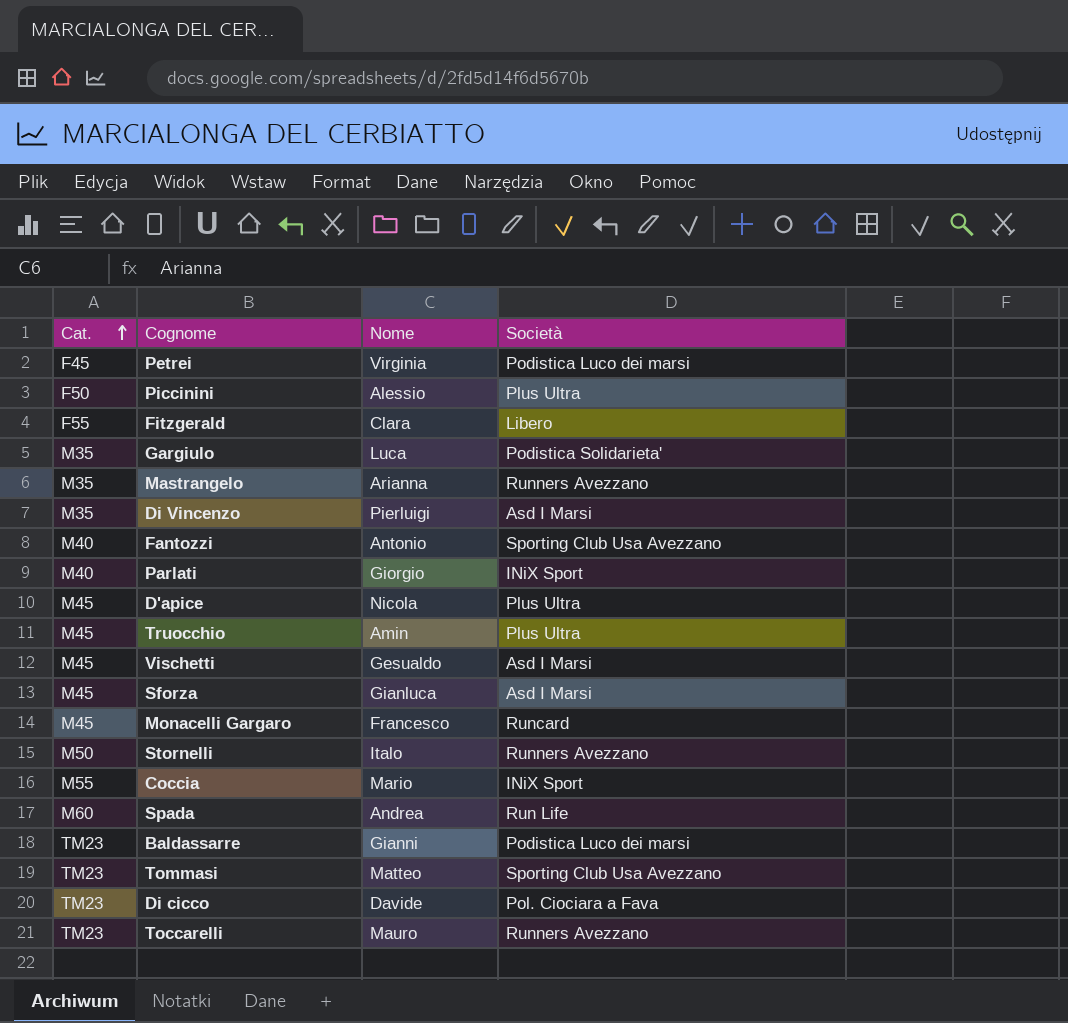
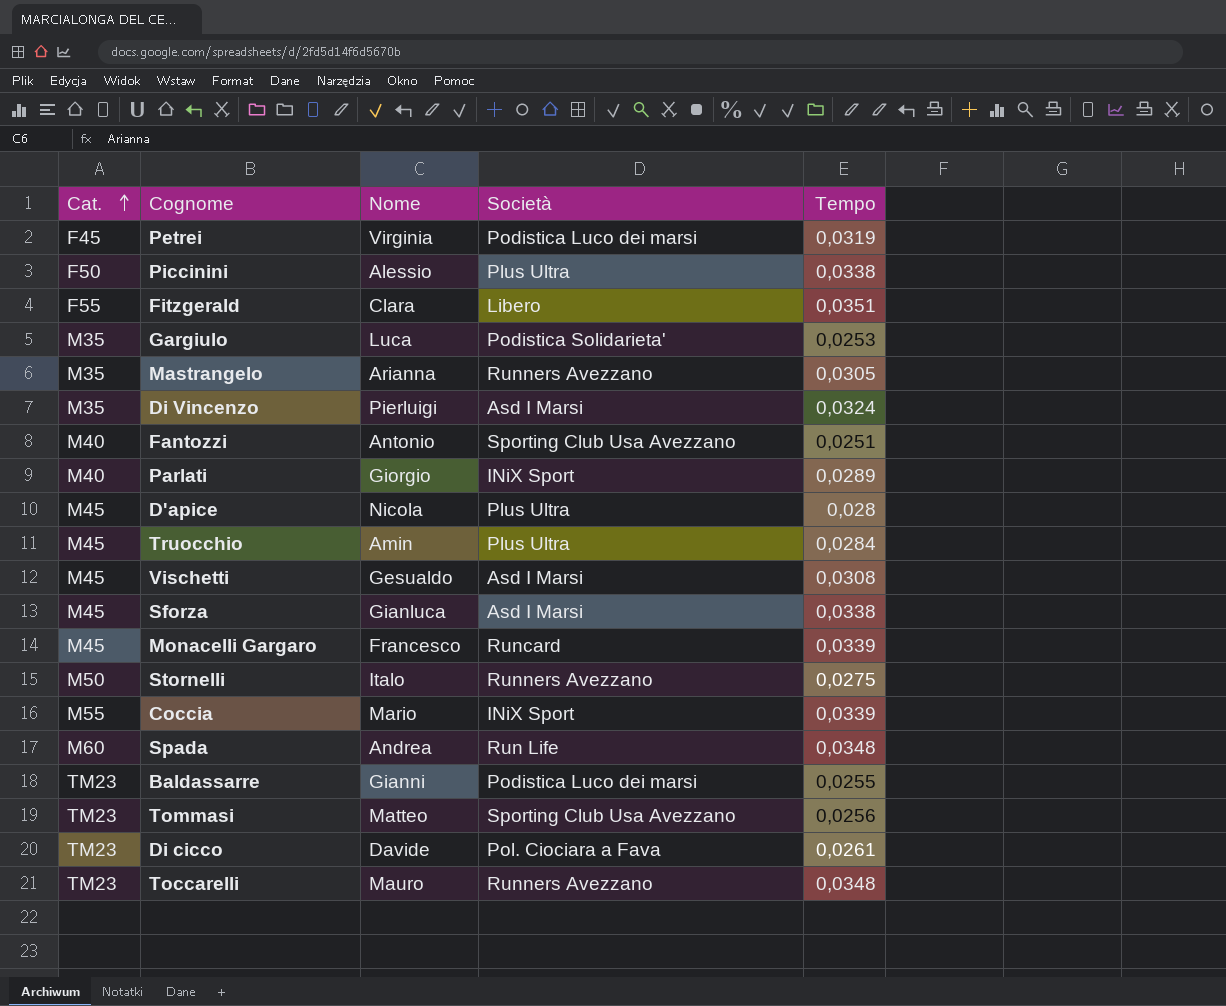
column Tempo | position: none -> 5

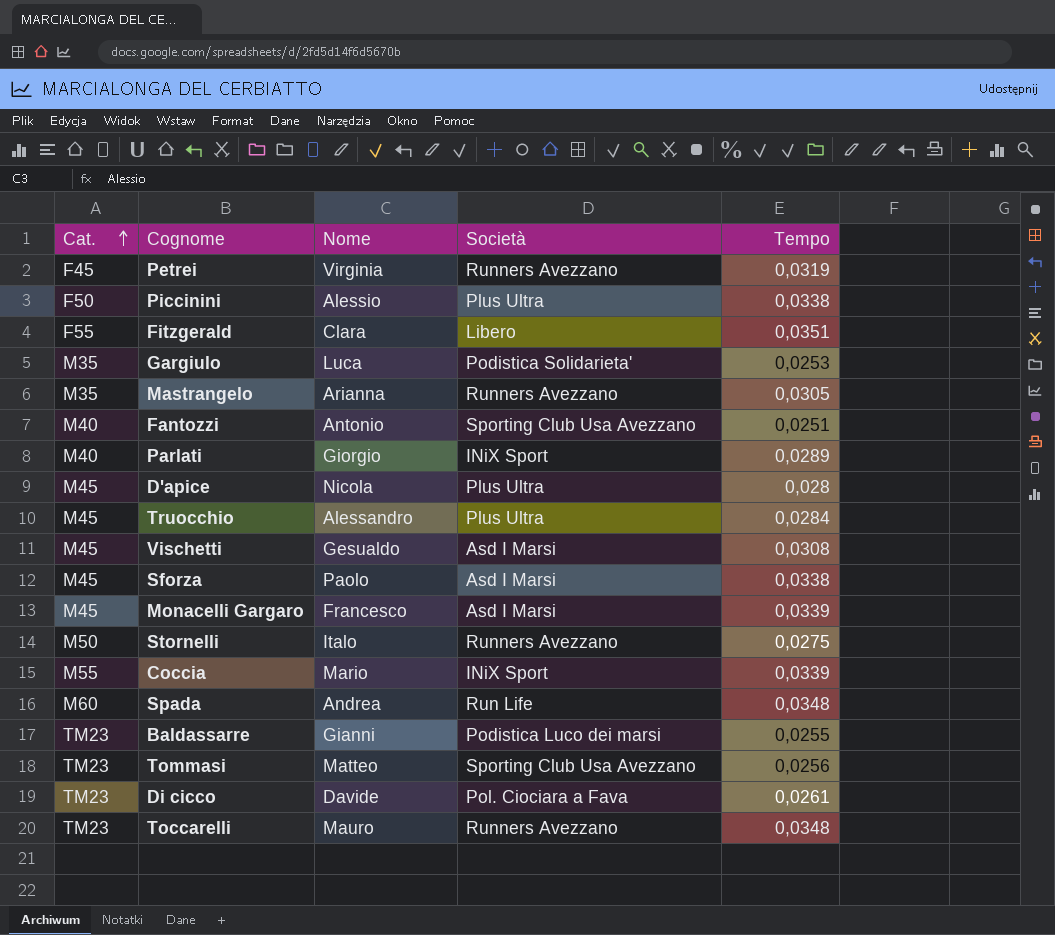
row Di Vincenzo: M35 | Pierluigi | Asd I Marsi | 0,0324 -> none
Petrei | Società: Podistica Luco dei marsi -> Runners Avezzano
Truocchio | Nome: Amin -> Alessandro
Sforza | Nome: Gianluca -> Paolo
Monacelli Gargaro | Società: Runcard -> Asd I Marsi

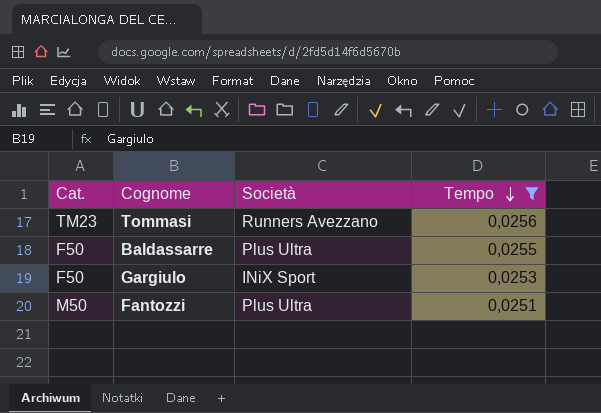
filter: none -> Tempo <= 0,0256
row order: Cat. ascending -> Tempo descending
column Nome | position: 3 -> none
Tommasi | Società: Sporting Club Usa Avezzano -> Runners Avezzano
Baldassarre | Cat.: TM23 -> F50
Baldassarre | Società: Podistica Luco dei marsi -> Plus Ultra
Gargiulo | Cat.: M35 -> F50
Gargiulo | Società: Podistica Solidarieta' -> INiX Sport
Fantozzi | Cat.: M40 -> M50
Fantozzi | Società: Sporting Club Usa Avezzano -> Plus Ultra

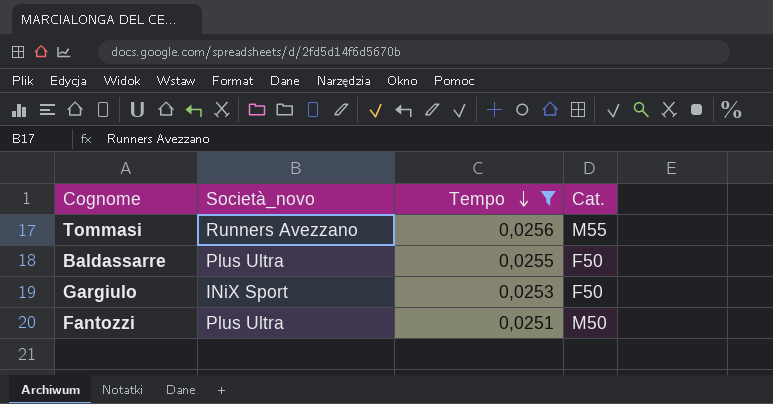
column name: Società -> Società_novo
column Cat. | position: 1 -> 4
Tommasi | Cat.: TM23 -> M55

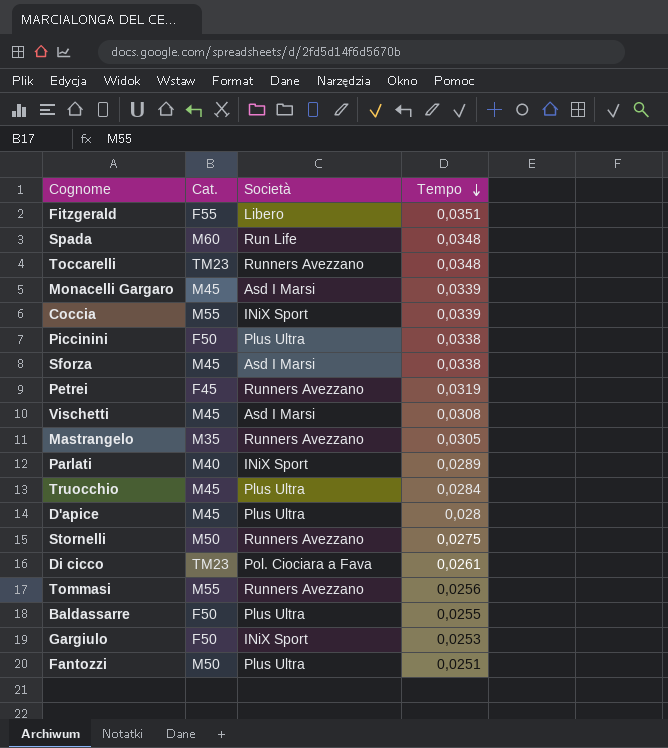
filter: Tempo <= 0,0256 -> none
column Cat. | position: 4 -> 2
column name: Società_novo -> Società

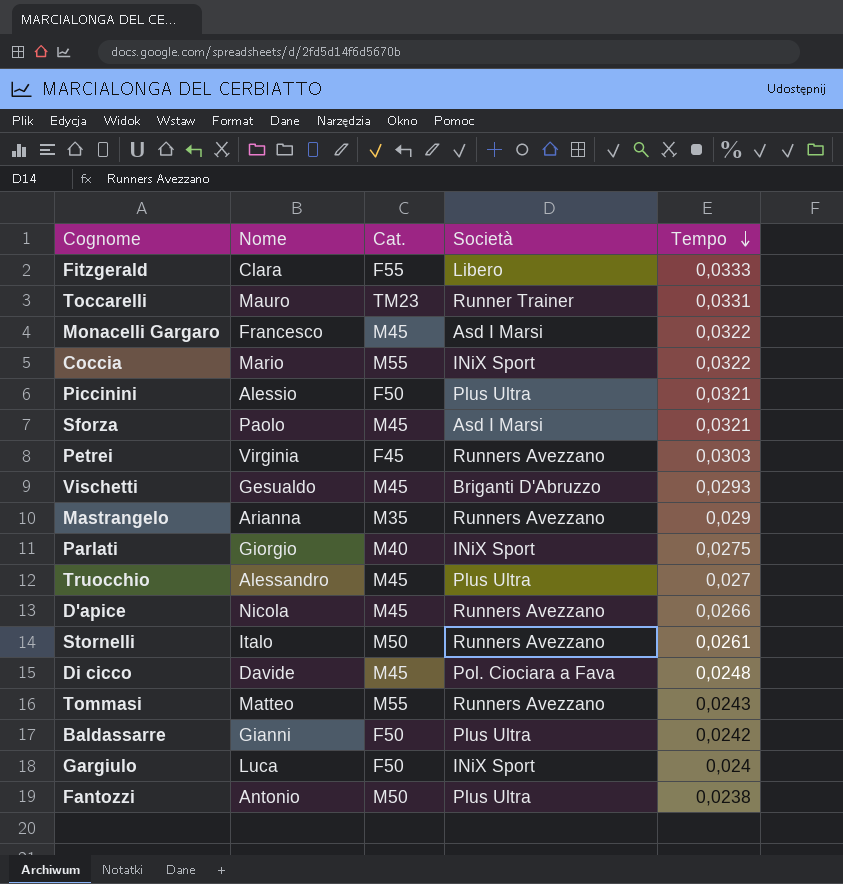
column Nome | position: none -> 2
row Spada: M60 | Run Life | 0,0348 -> none
Fitzgerald | Tempo: 0,0351 -> 0,0333
Toccarelli | Società: Runners Avezzano -> Runner Trainer
Toccarelli | Tempo: 0,0348 -> 0,0331
Monacelli Gargaro | Tempo: 0,0339 -> 0,0322
Coccia | Tempo: 0,0339 -> 0,0322
Piccinini | Tempo: 0,0338 -> 0,0321
Sforza | Tempo: 0,0338 -> 0,0321
Petrei | Tempo: 0,0319 -> 0,0303
Vischetti | Società: Asd I Marsi -> Briganti D'Abruzzo
Vischetti | Tempo: 0,0308 -> 0,0293
Mastrangelo | Tempo: 0,0305 -> 0,029
Parlati | Tempo: 0,0289 -> 0,0275
Truocchio | Tempo: 0,0284 -> 0,027
D'apice | Società: Plus Ultra -> Runners Avezzano
D'apice | Tempo: 0,028 -> 0,0266
Stornelli | Tempo: 0,0275 -> 0,0261
Di cicco | Cat.: TM23 -> M45
Di cicco | Tempo: 0,0261 -> 0,0248
Tommasi | Tempo: 0,0256 -> 0,0243
Baldassarre | Tempo: 0,0255 -> 0,0242
Gargiulo | Tempo: 0,0253 -> 0,024
Fantozzi | Tempo: 0,0251 -> 0,0238

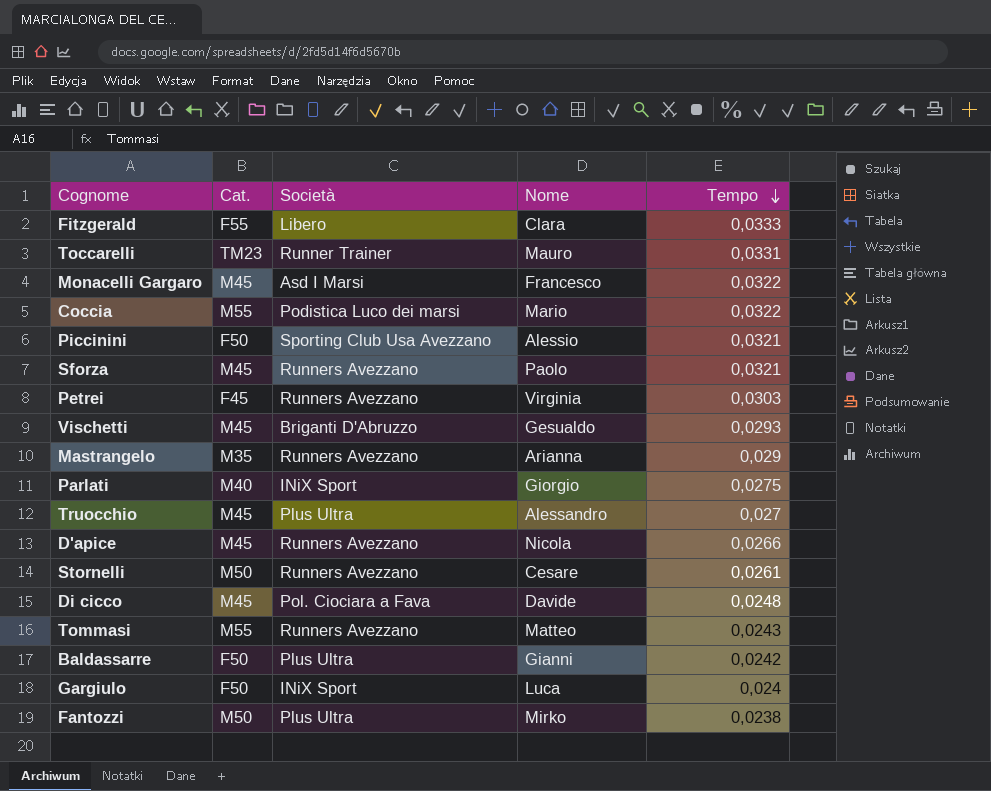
column Nome | position: 2 -> 4
Coccia | Società: INiX Sport -> Podistica Luco dei marsi
Piccinini | Società: Plus Ultra -> Sporting Club Usa Avezzano
Sforza | Società: Asd I Marsi -> Runners Avezzano
Stornelli | Nome: Italo -> Cesare
Fantozzi | Nome: Antonio -> Mirko

